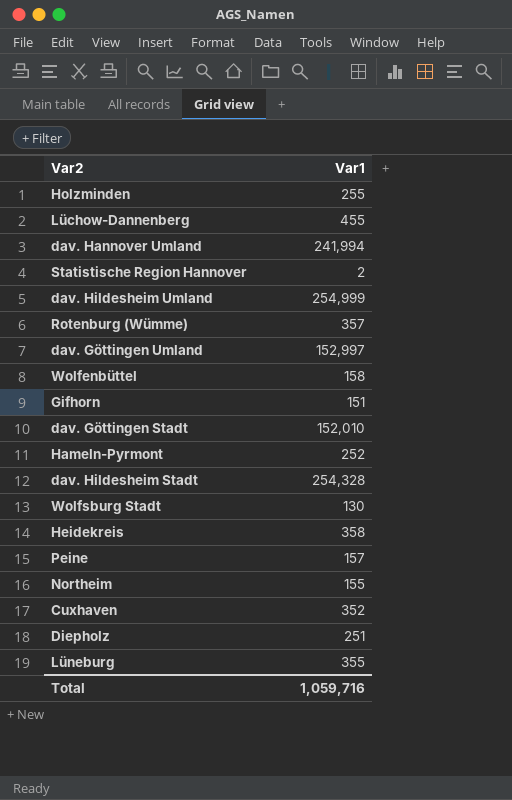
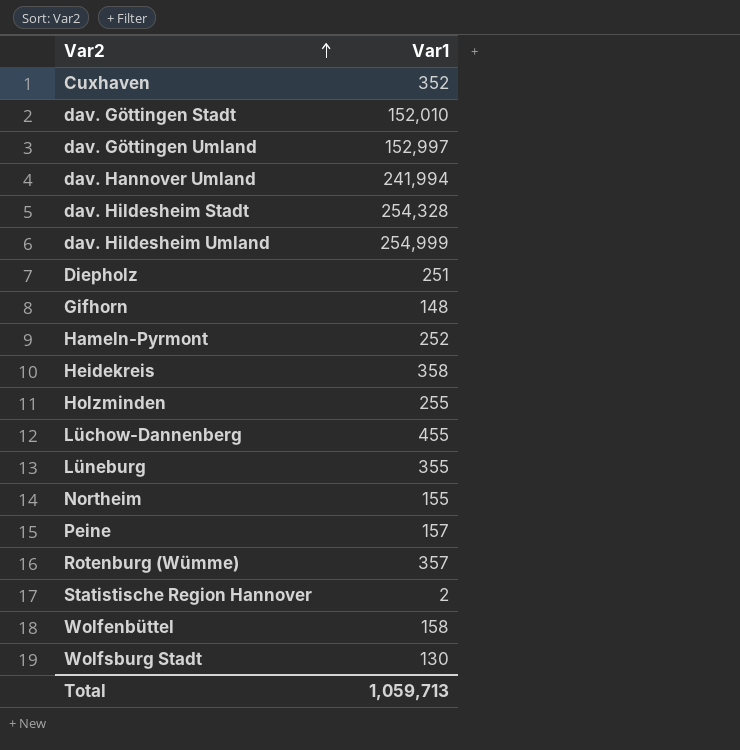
row order: none -> Var2 ascending
Gifhorn | Var1: 151 -> 148
Total | Var1: 1,059,716 -> 1,059,713

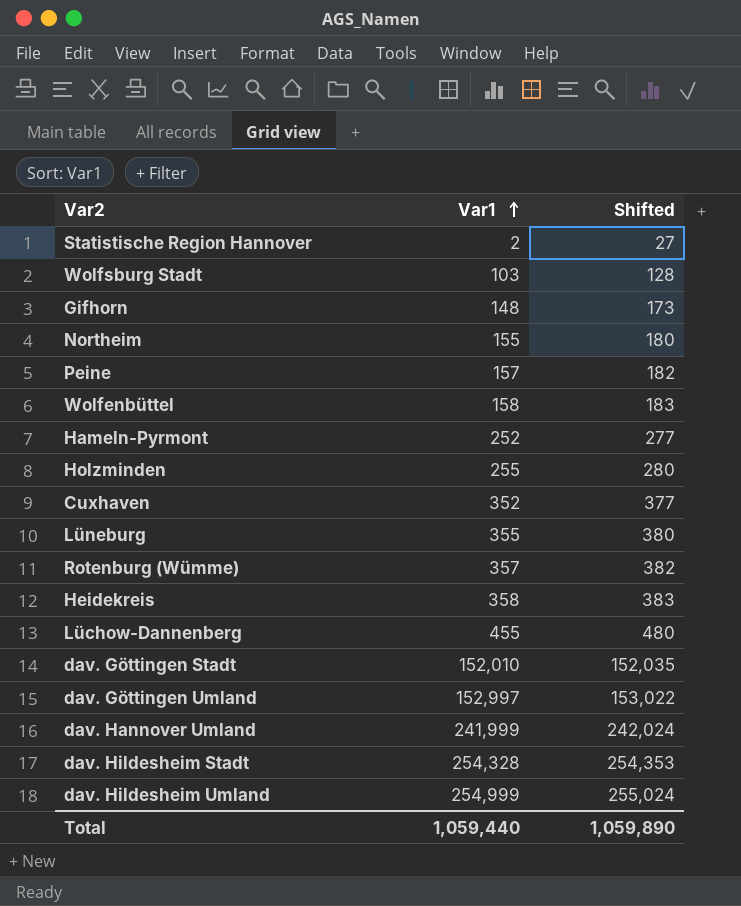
row order: Var2 ascending -> Var1 ascending
column Shifted | formula: none -> [Var1] + 25
row Diepholz: 251 -> none
Wolfsburg Stadt | Var1: 130 -> 103
dav. Hannover Umland | Var1: 241,994 -> 241,999
Total | Var1: 1,059,713 -> 1,059,440

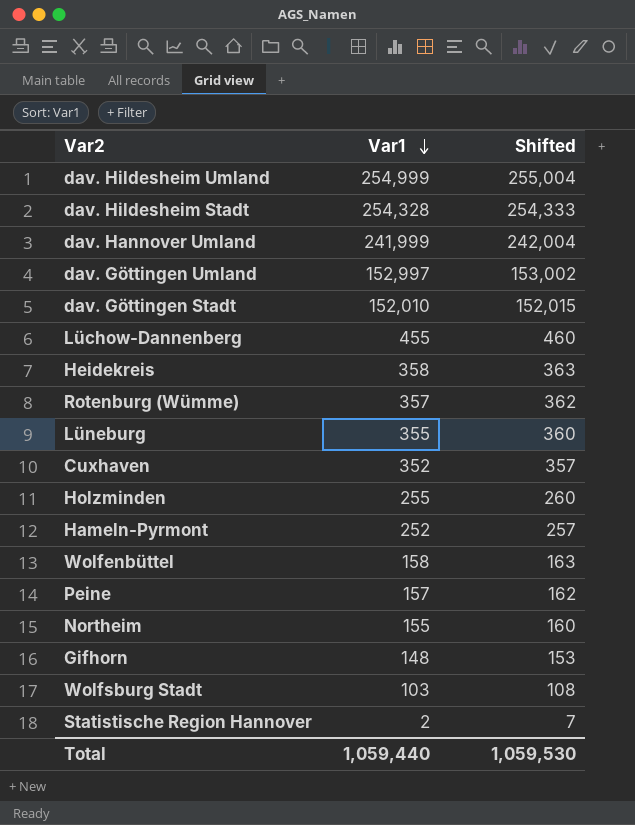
row order: Var1 ascending -> Var1 descending
column Shifted | formula: [Var1] + 25 -> [Var1] + 5
Total | Shifted: 1,059,890 -> 1,059,530

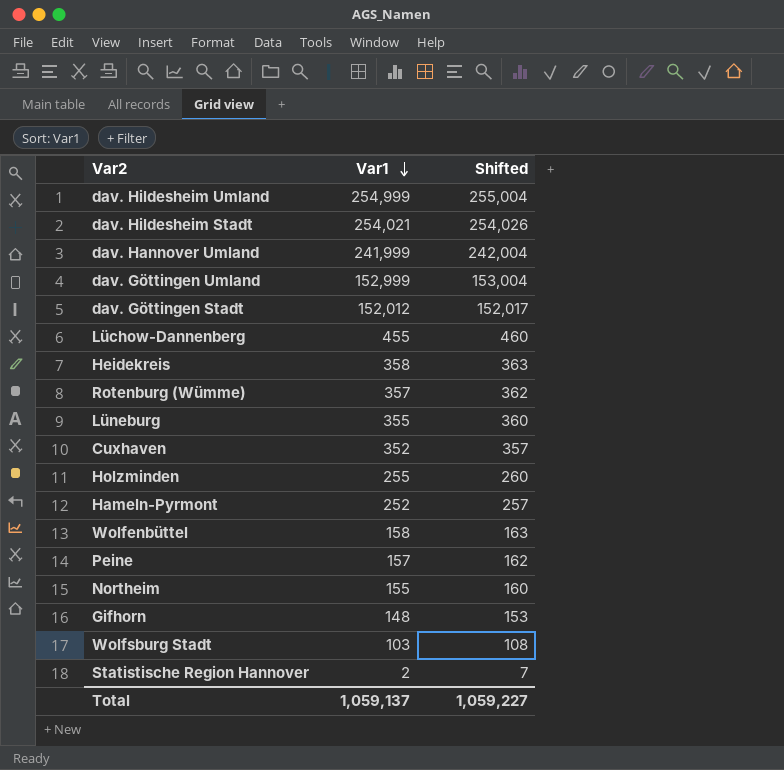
dav. Hildesheim Stadt | Var1: 254,328 -> 254,021
dav. Hildesheim Stadt | Shifted: 254,333 -> 254,026
dav. Göttingen Umland | Var1: 152,997 -> 152,999
dav. Göttingen Umland | Shifted: 153,002 -> 153,004
dav. Göttingen Stadt | Var1: 152,010 -> 152,012
dav. Göttingen Stadt | Shifted: 152,015 -> 152,017
Total | Var1: 1,059,440 -> 1,059,137
Total | Shifted: 1,059,530 -> 1,059,227

